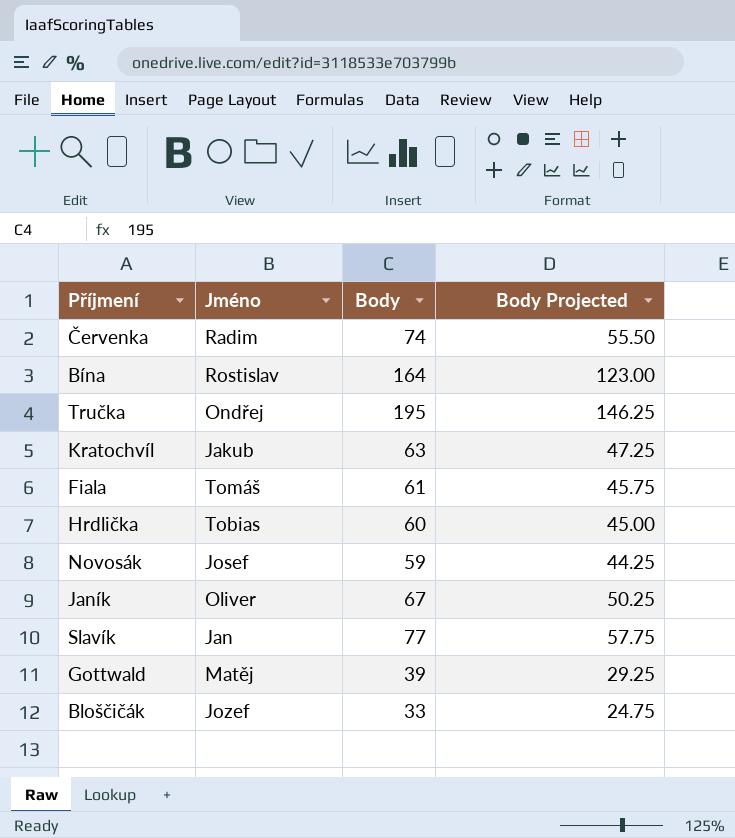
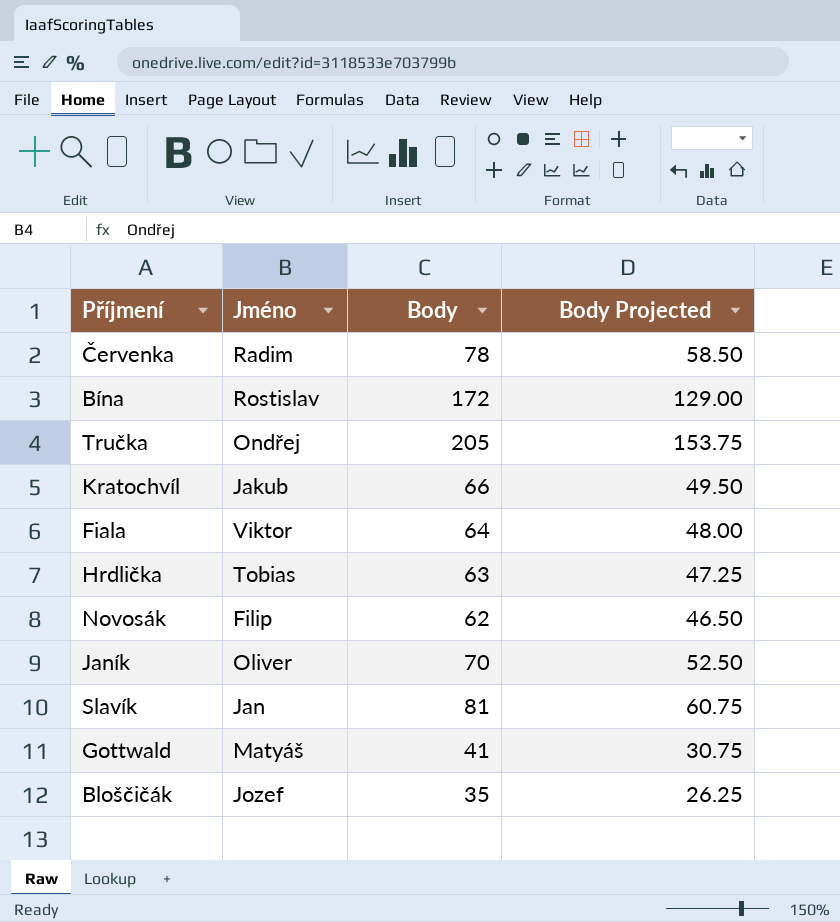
Červenka | Body: 74 -> 78
Červenka | Body Projected: 55.50 -> 58.50
Bína | Body: 164 -> 172
Bína | Body Projected: 123.00 -> 129.00
Tručka | Body: 195 -> 205
Tručka | Body Projected: 146.25 -> 153.75
Kratochvíl | Body: 63 -> 66
Kratochvíl | Body Projected: 47.25 -> 49.50
Fiala | Jméno: Tomáš -> Viktor
Fiala | Body: 61 -> 64
Fiala | Body Projected: 45.75 -> 48.00
Hrdlička | Body: 60 -> 63
Hrdlička | Body Projected: 45.00 -> 47.25
Novosák | Jméno: Josef -> Filip
Novosák | Body: 59 -> 62
Novosák | Body Projected: 44.25 -> 46.50
Janík | Body: 67 -> 70
Janík | Body Projected: 50.25 -> 52.50
Slavík | Body: 77 -> 81
Slavík | Body Projected: 57.75 -> 60.75
Gottwald | Jméno: Matěj -> Matyáš
Gottwald | Body: 39 -> 41
Gottwald | Body Projected: 29.25 -> 30.75
Bloščičák | Body: 33 -> 35
Bloščičák | Body Projected: 24.75 -> 26.25

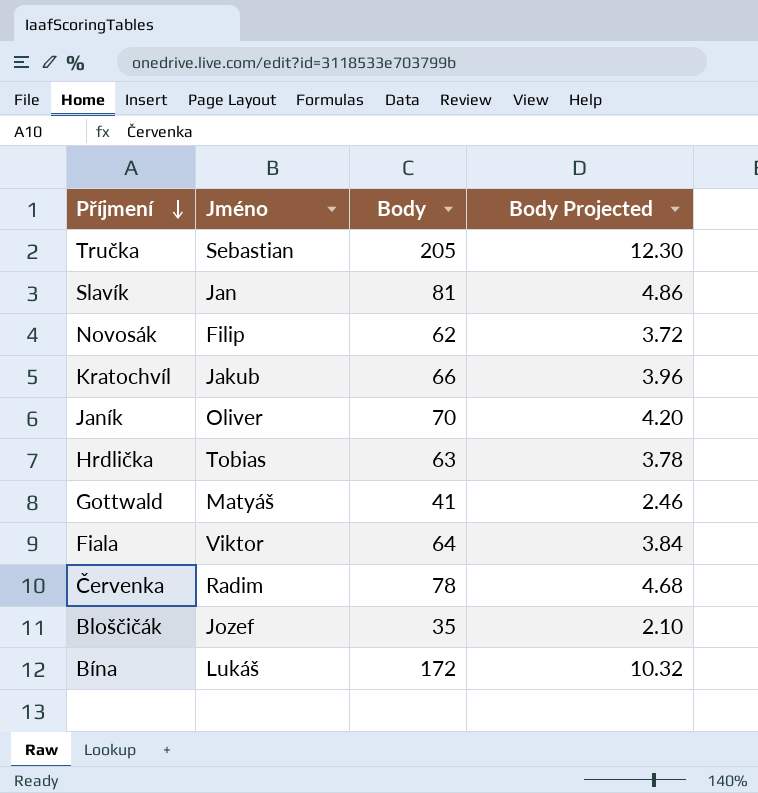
row order: none -> Příjmení descending
column Body Projected | formula: [Body] * 0.75 -> [Body] * 0.06
Tručka | Jméno: Ondřej -> Sebastian
Bína | Jméno: Rostislav -> Lukáš

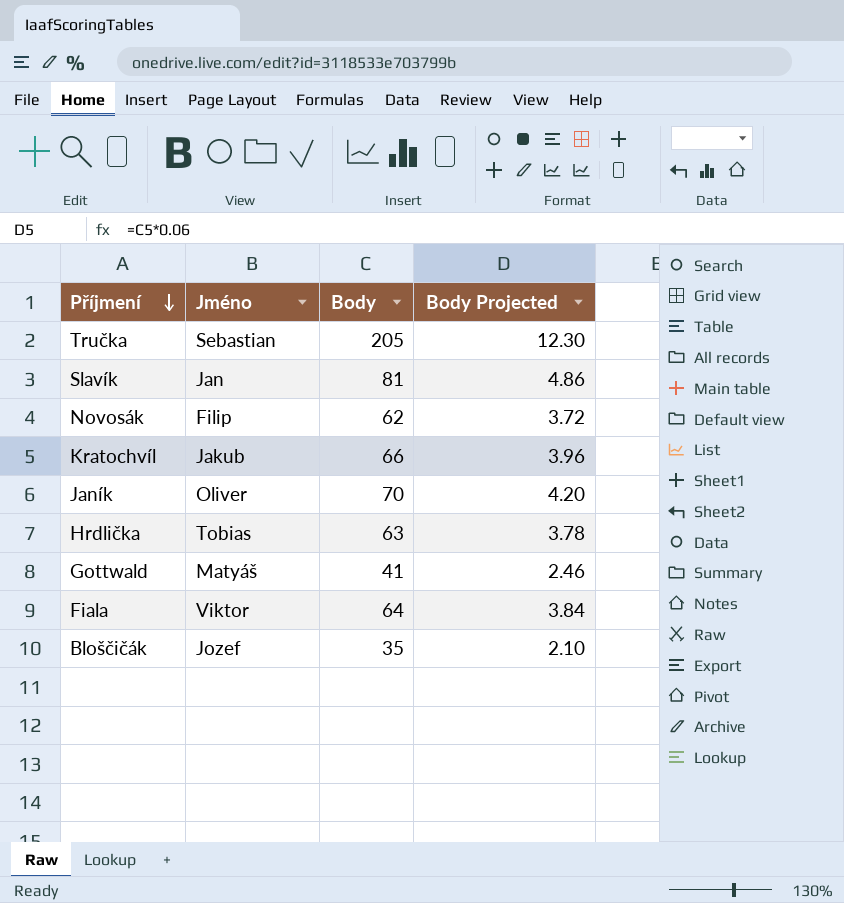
row Červenka: Radim | 78 | 4.68 -> none
row Bína: Lukáš | 172 | 10.32 -> none

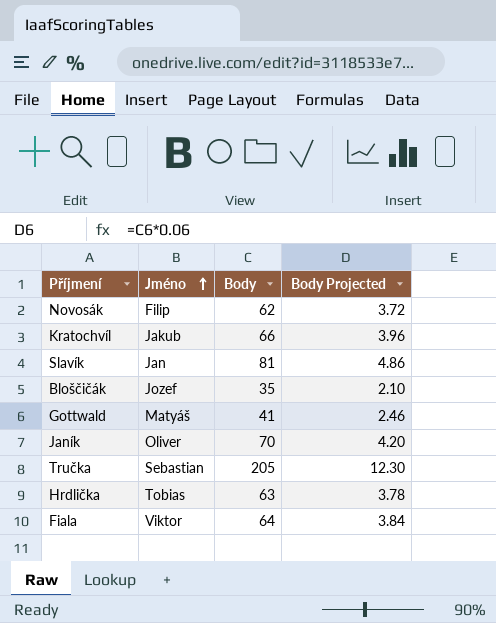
row order: Příjmení descending -> Jméno ascending

